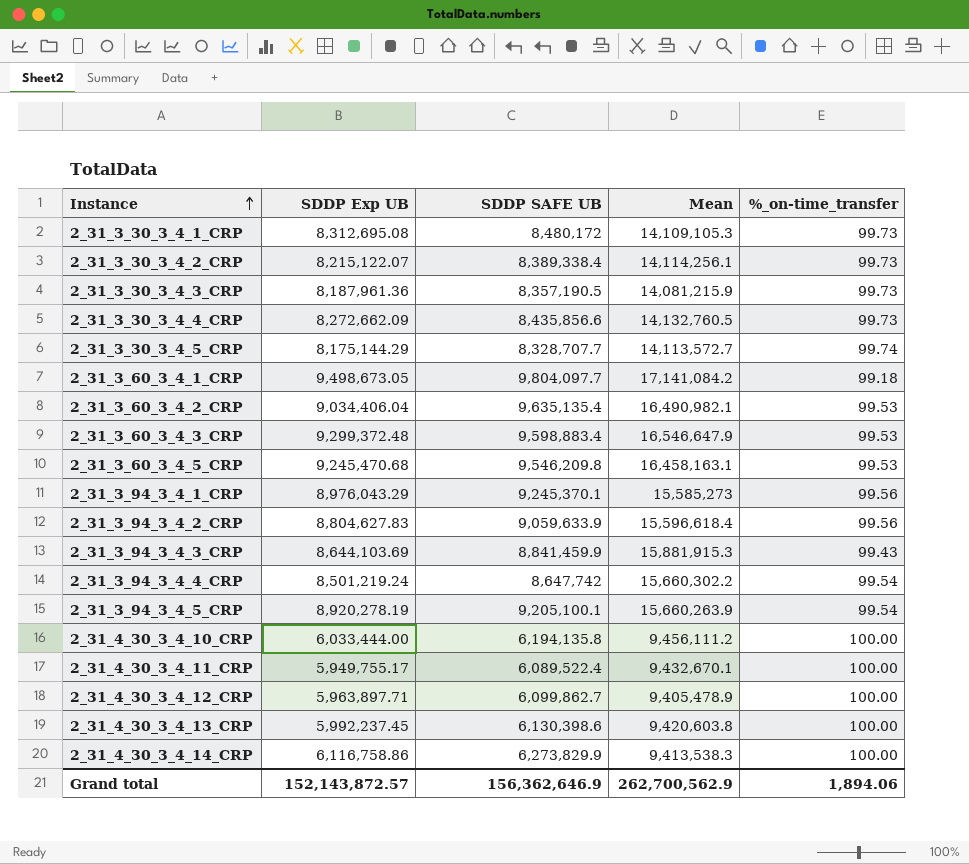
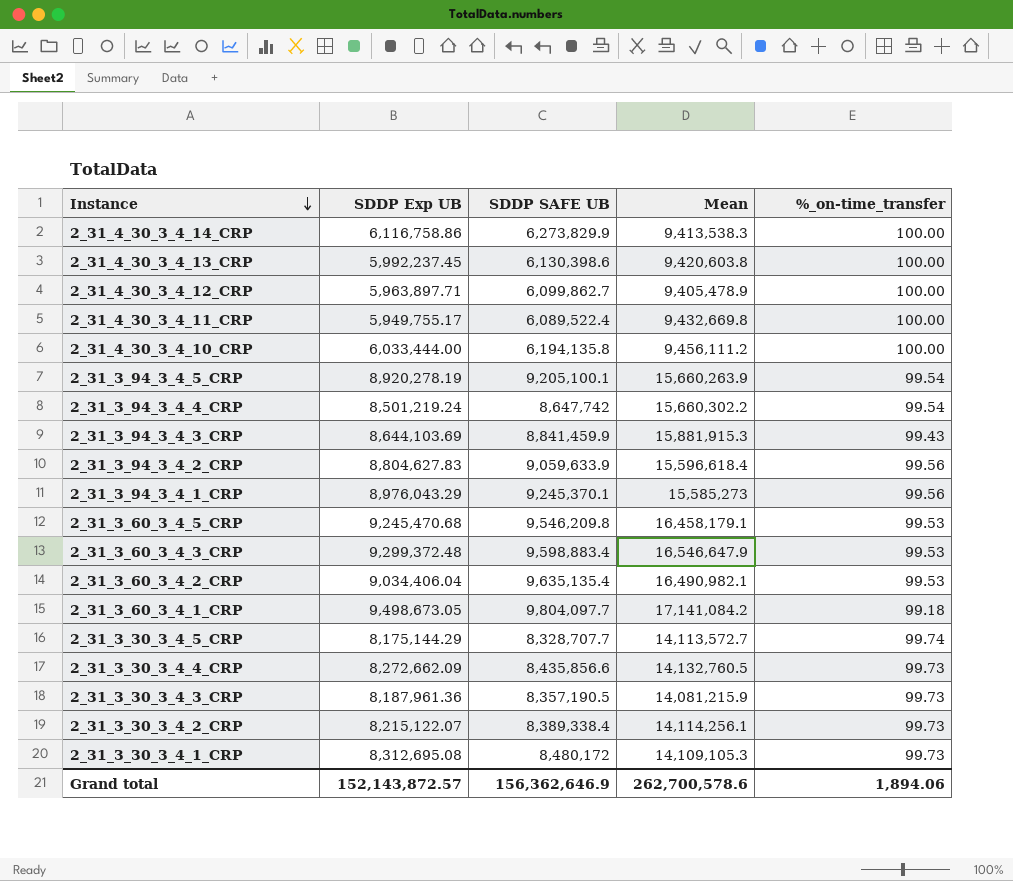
row order: Instance ascending -> Instance descending
2_31_4_30_3_4_11_CRP | Mean: 9,432,670.1 -> 9,432,669.8
2_31_3_60_3_4_5_CRP | Mean: 16,458,163.1 -> 16,458,179.1
Grand total | Mean: 262,700,562.9 -> 262,700,578.6

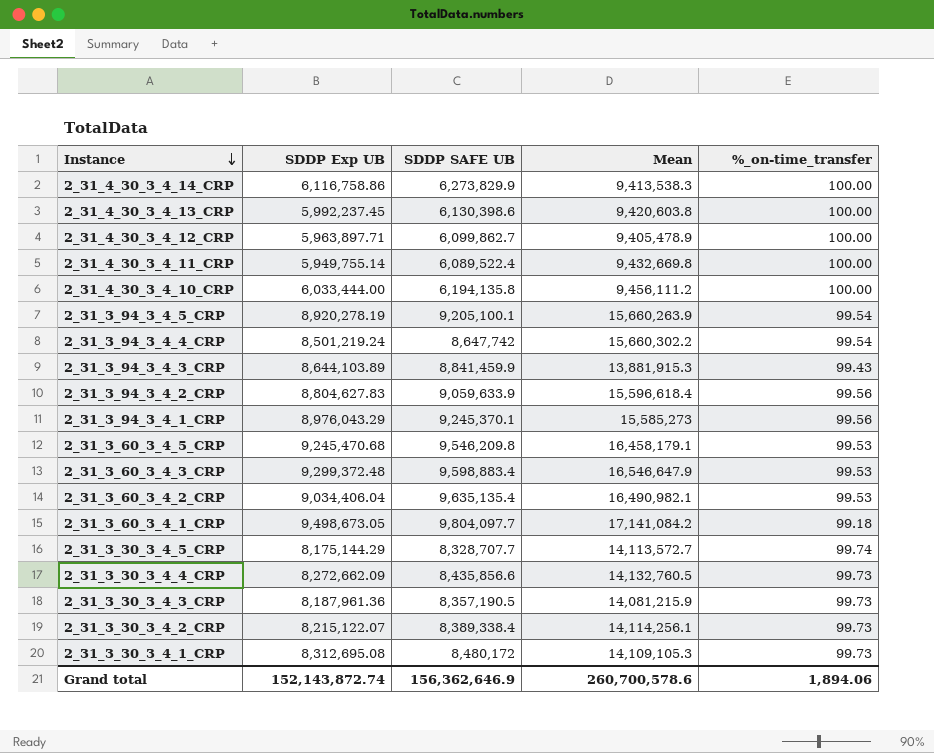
2_31_4_30_3_4_11_CRP | SDDP Exp UB: 5,949,755.17 -> 5,949,755.14
2_31_3_94_3_4_3_CRP | SDDP Exp UB: 8,644,103.69 -> 8,644,103.89
2_31_3_94_3_4_3_CRP | Mean: 15,881,915.3 -> 13,881,915.3
Grand total | SDDP Exp UB: 152,143,872.57 -> 152,143,872.74
Grand total | Mean: 262,700,578.6 -> 260,700,578.6

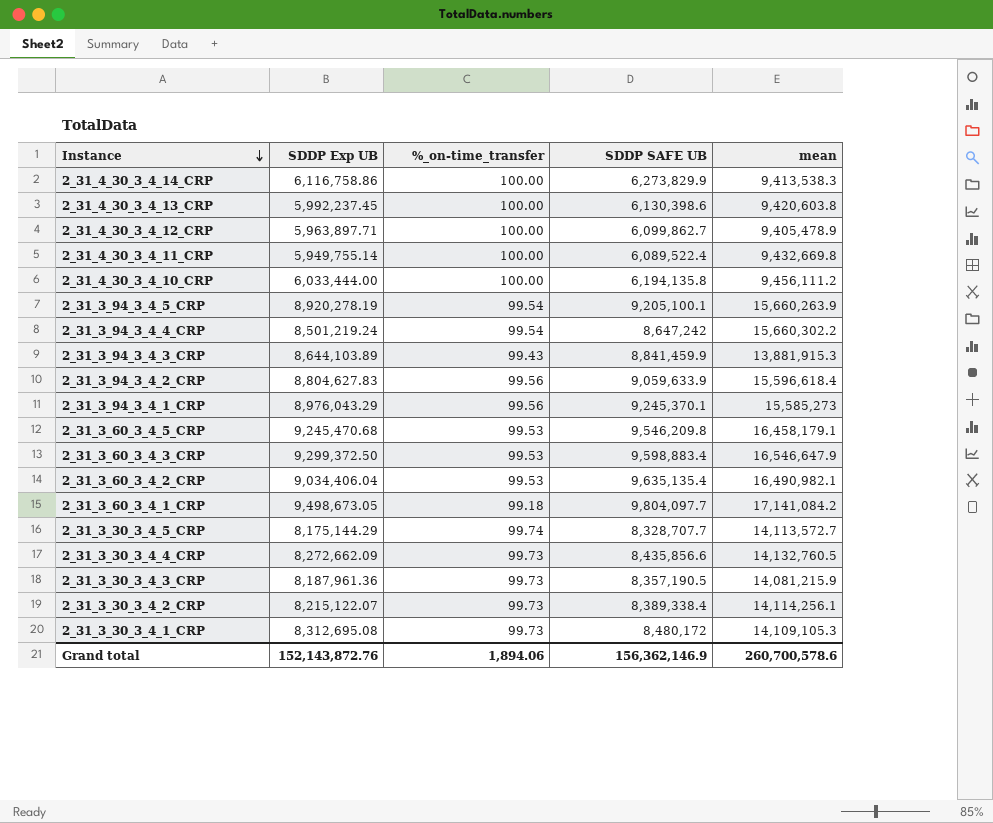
column %_on-time_transfer | position: 5 -> 3
column name: Mean -> mean
2_31_3_94_3_4_4_CRP | SDDP SAFE UB: 8,647,742 -> 8,647,242
2_31_3_60_3_4_3_CRP | SDDP Exp UB: 9,299,372.48 -> 9,299,372.50
Grand total | SDDP Exp UB: 152,143,872.74 -> 152,143,872.76
Grand total | SDDP SAFE UB: 156,362,646.9 -> 156,362,146.9

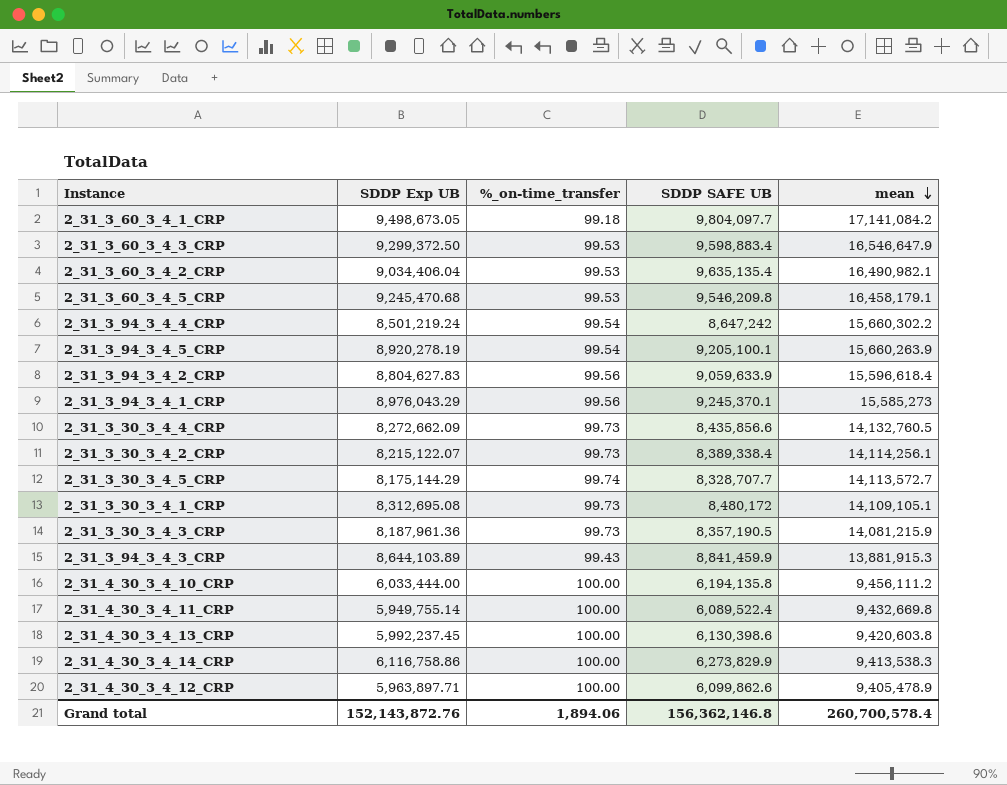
row order: Instance descending -> mean descending
2_31_3_30_3_4_1_CRP | mean: 14,109,105.3 -> 14,109,105.1
2_31_4_30_3_4_12_CRP | SDDP SAFE UB: 6,099,862.7 -> 6,099,862.6
Grand total | SDDP SAFE UB: 156,362,146.9 -> 156,362,146.8
Grand total | mean: 260,700,578.6 -> 260,700,578.4

